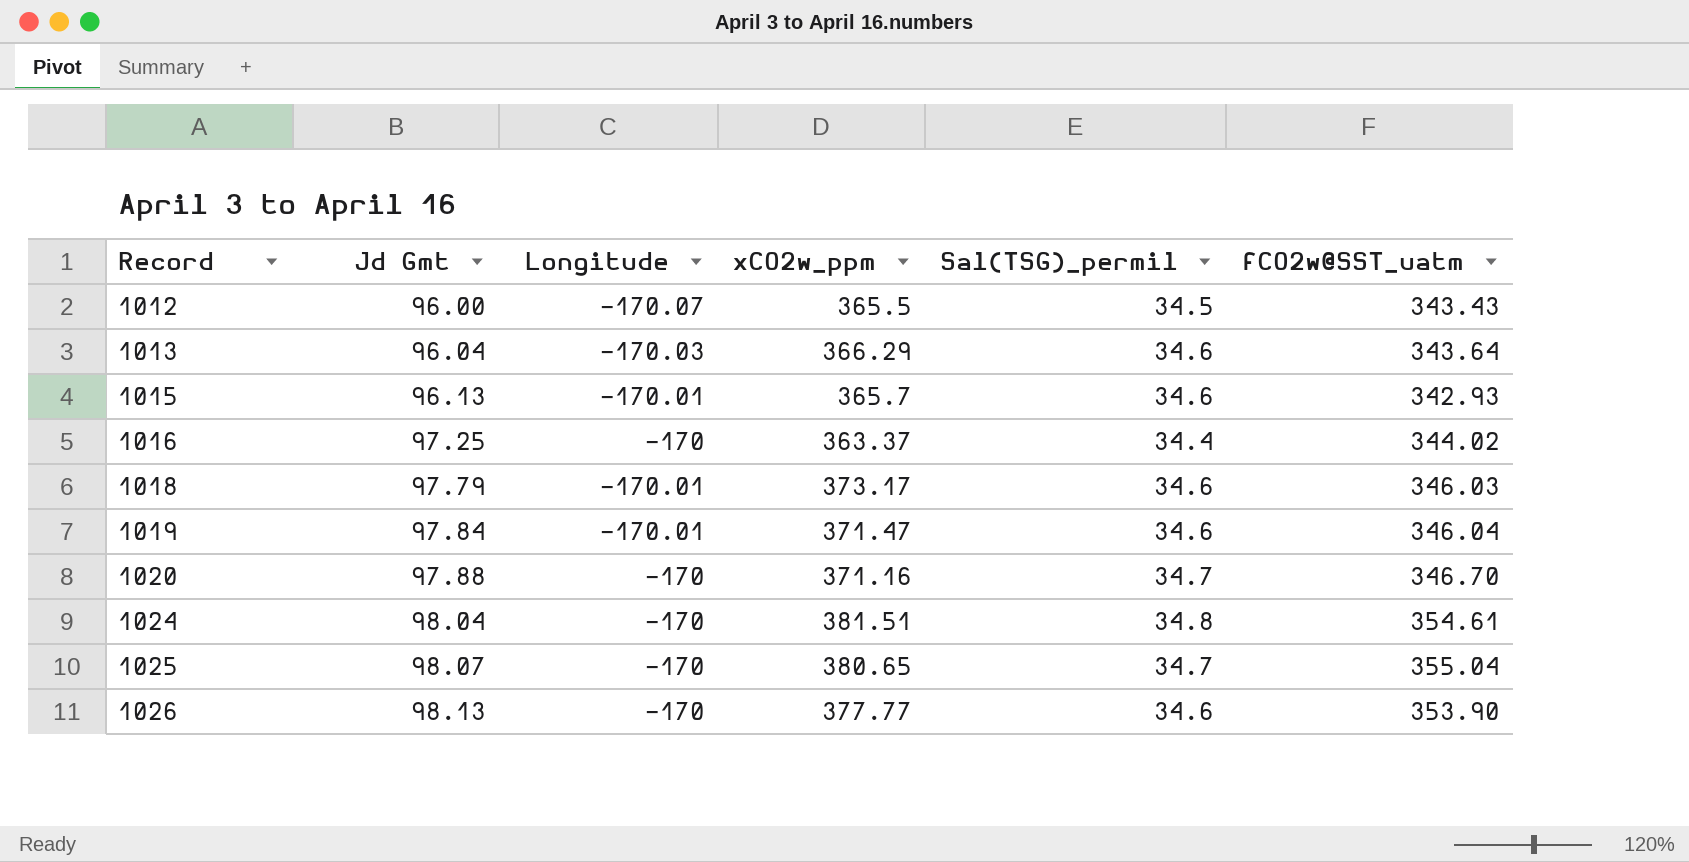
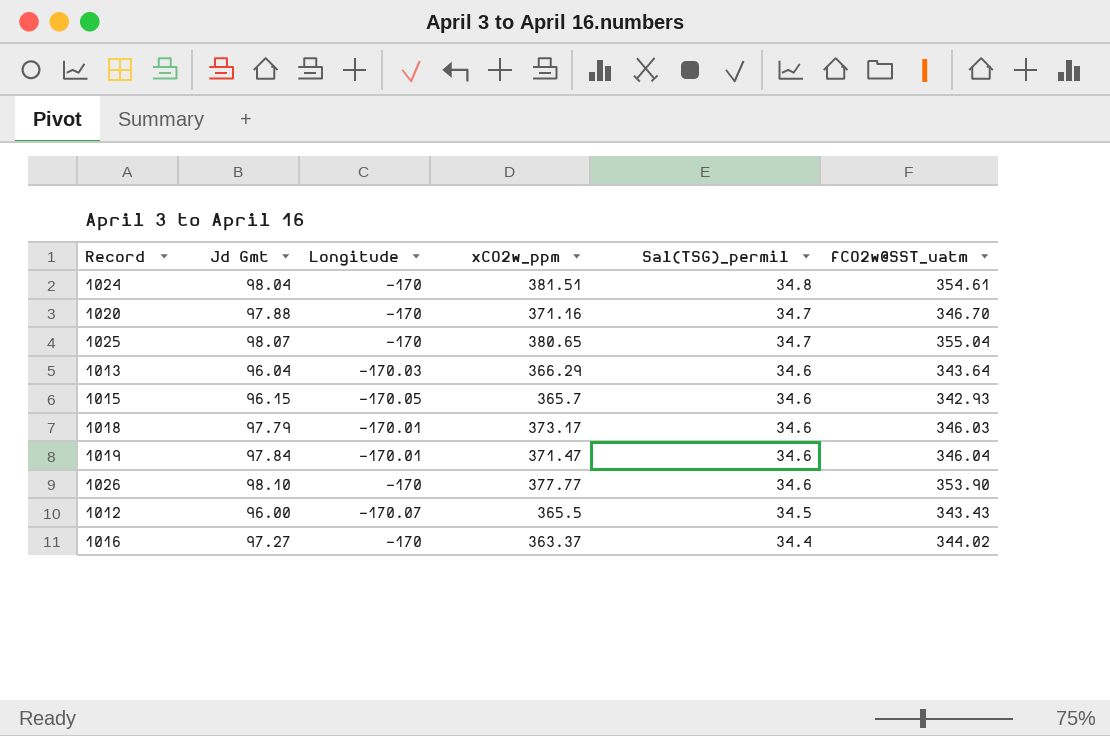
row order: Record ascending -> Sal(TSG)_permil descending
1015 | Jd Gmt: 96.13 -> 96.15
1015 | Longitude: -170.01 -> -170.05
1026 | Jd Gmt: 98.13 -> 98.10
1016 | Jd Gmt: 97.25 -> 97.27

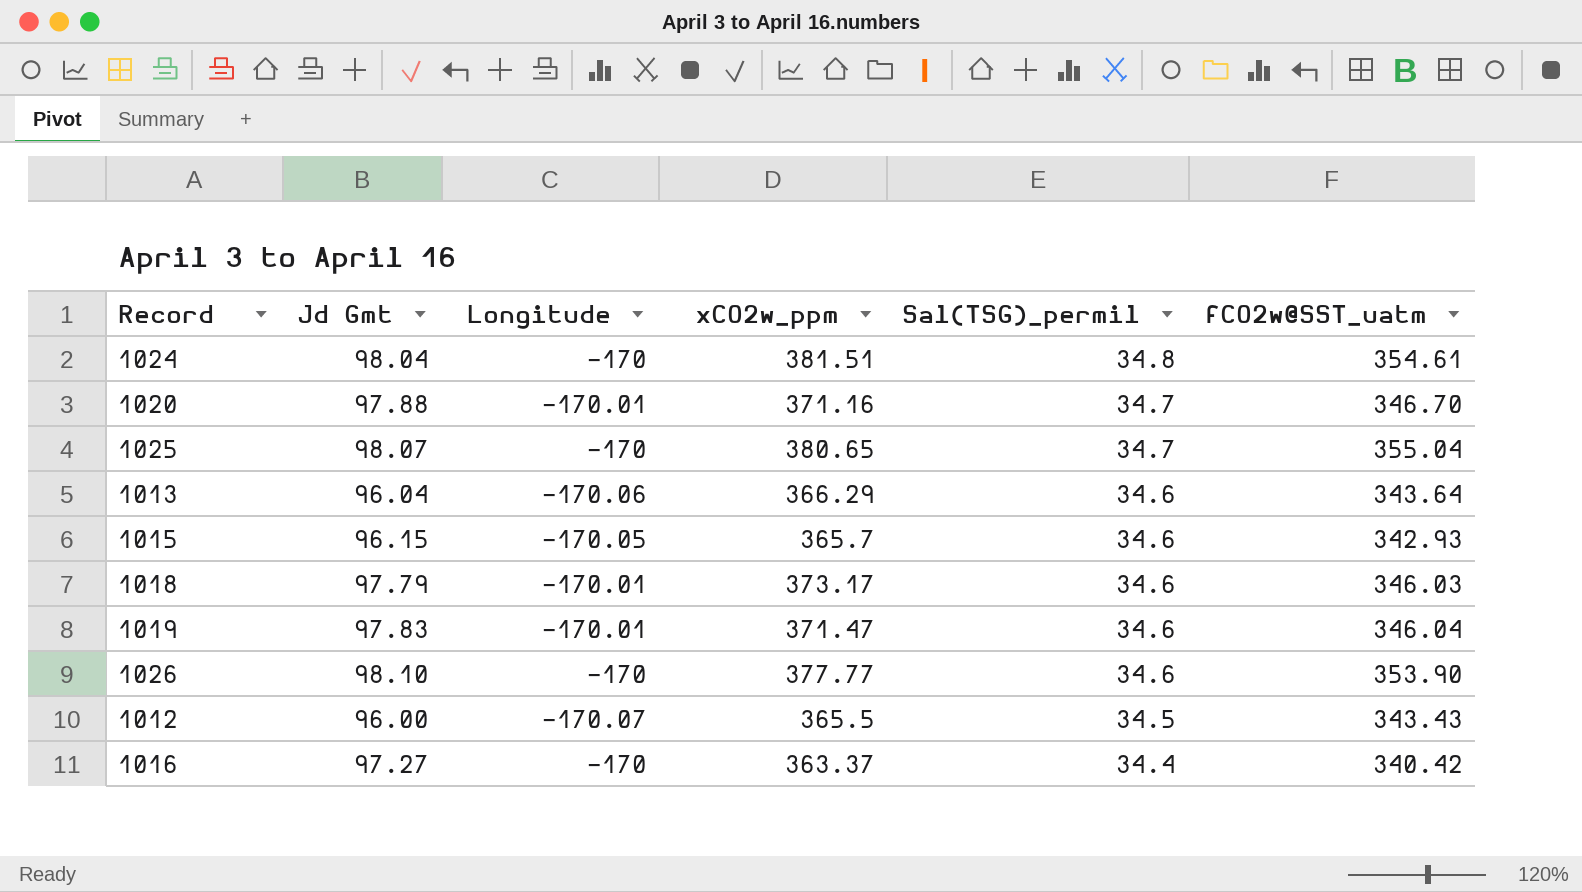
1020 | Longitude: -170 -> -170.01
1013 | Longitude: -170.03 -> -170.06
1019 | Jd Gmt: 97.84 -> 97.83
1016 | fCO2w@SST_uatm: 344.02 -> 340.42

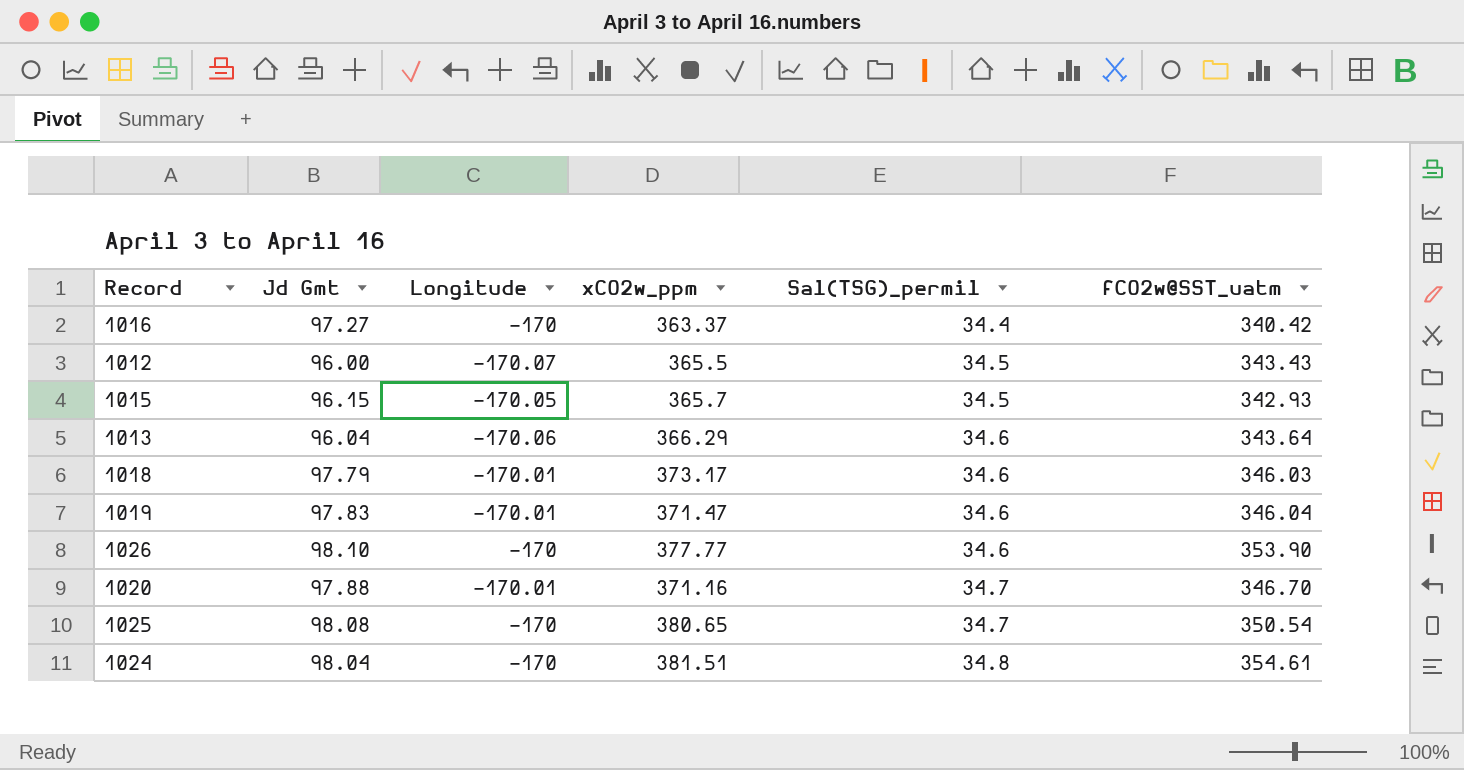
row order: Sal(TSG)_permil descending -> Sal(TSG)_permil ascending
1015 | Sal(TSG)_permil: 34.6 -> 34.5
1025 | Jd Gmt: 98.07 -> 98.08
1025 | fCO2w@SST_uatm: 355.04 -> 350.54

